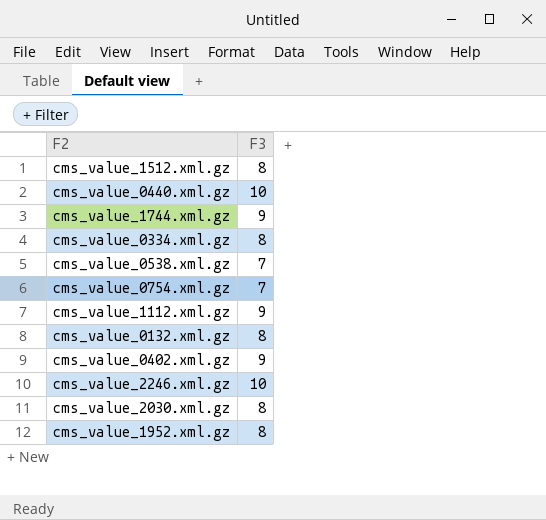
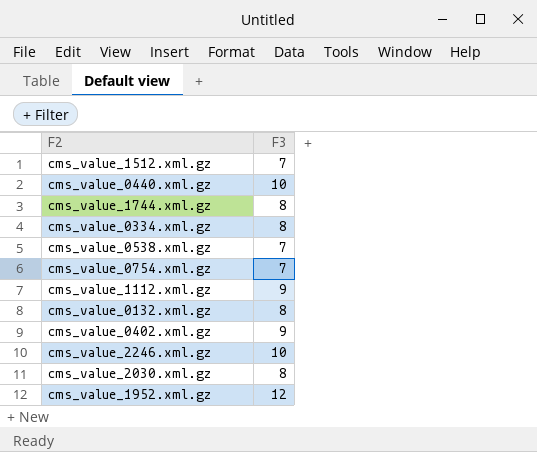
cms_value_1512.xml.gz | F3: 8 -> 7
cms_value_1744.xml.gz | F3: 9 -> 8
cms_value_1952.xml.gz | F3: 8 -> 12

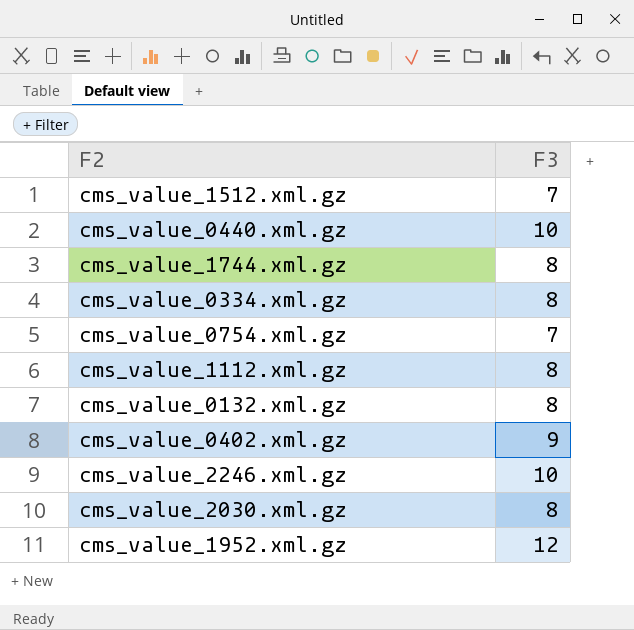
row cms_value_0538.xml.gz: 7 -> none
cms_value_1112.xml.gz | F3: 9 -> 8

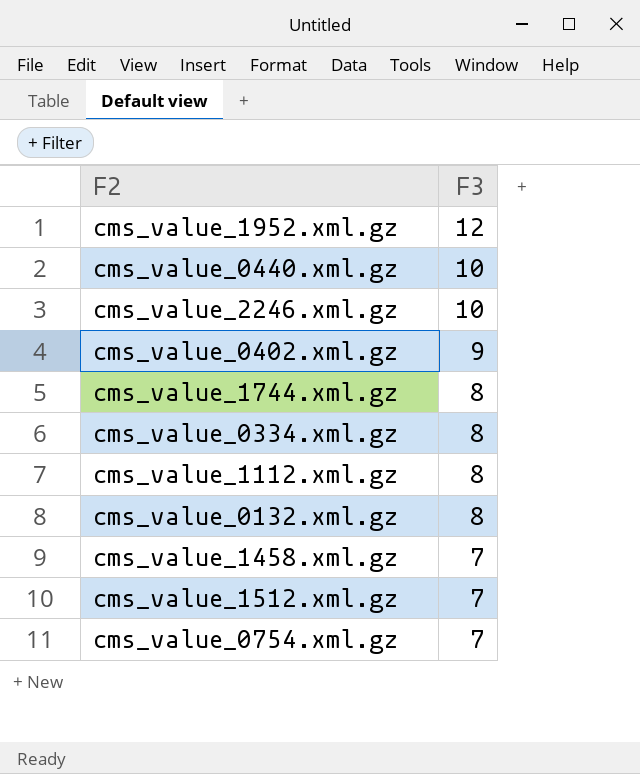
row order: none -> F3 descending
row cms_value_2030.xml.gz: 8 -> none
row cms_value_1458.xml.gz: none -> 7

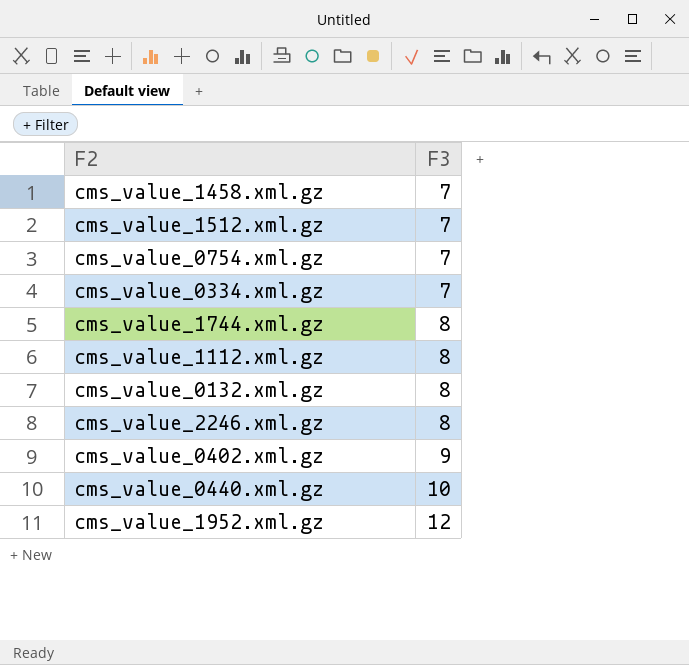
row order: F3 descending -> F3 ascending
cms_value_0334.xml.gz | F3: 8 -> 7
cms_value_2246.xml.gz | F3: 10 -> 8

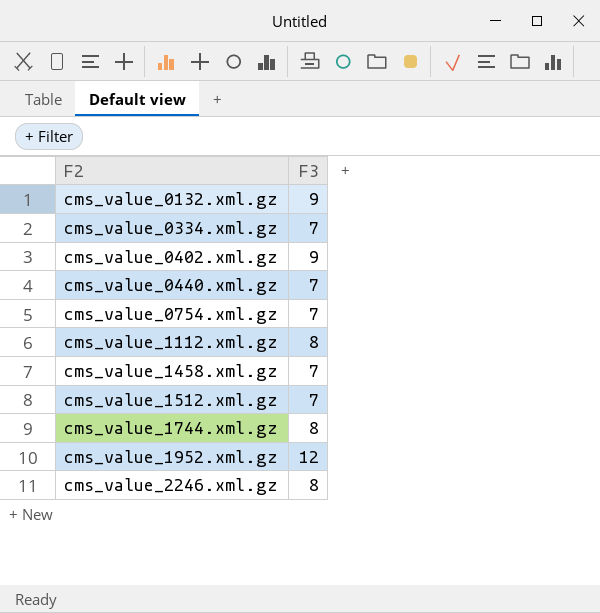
row order: F3 ascending -> F2 ascending
cms_value_0132.xml.gz | F3: 8 -> 9
cms_value_0440.xml.gz | F3: 10 -> 7

